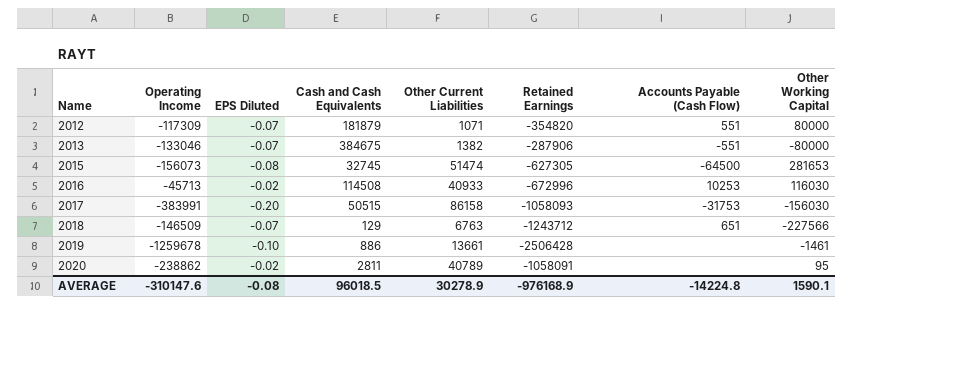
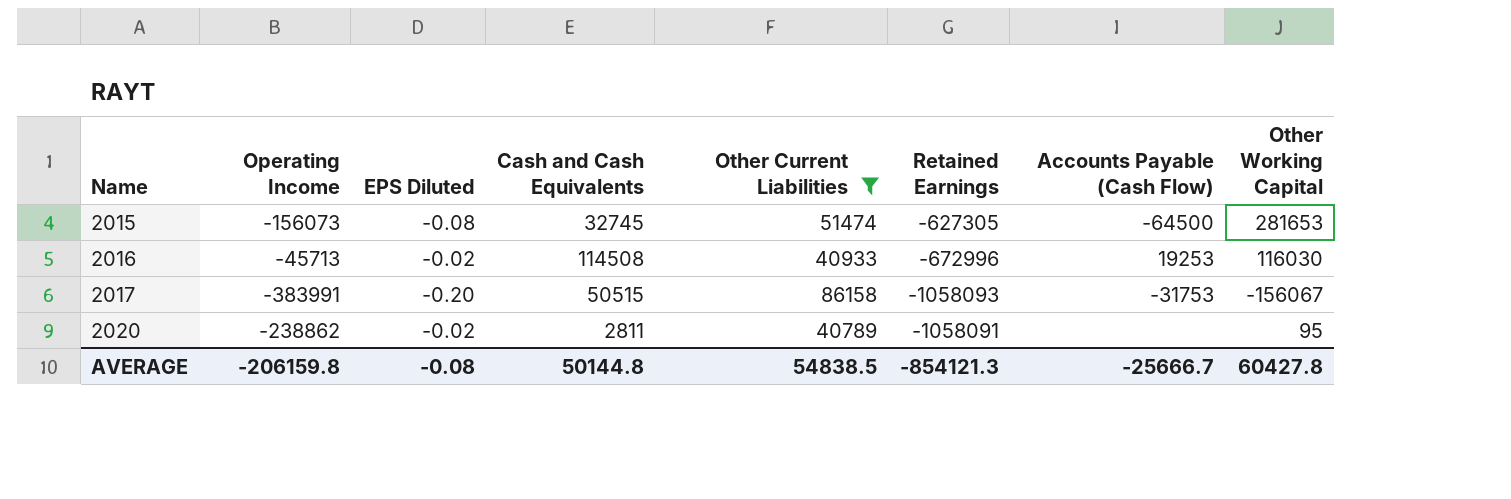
filter: none -> Other Current Liabilities >= 40789
2016 | Accounts Payable (Cash Flow): 10253 -> 19253
2017 | Other Working Capital: -156030 -> -156067
AVERAGE | Operating Income: -310147.6 -> -206159.8
AVERAGE | Cash and Cash Equivalents: 96018.5 -> 50144.8
AVERAGE | Other Current Liabilities: 30278.9 -> 54838.5
AVERAGE | Retained Earnings: -976168.9 -> -854121.3
AVERAGE | Accounts Payable (Cash Flow): -14224.8 -> -25666.7
AVERAGE | Other Working Capital: 1590.1 -> 60427.8

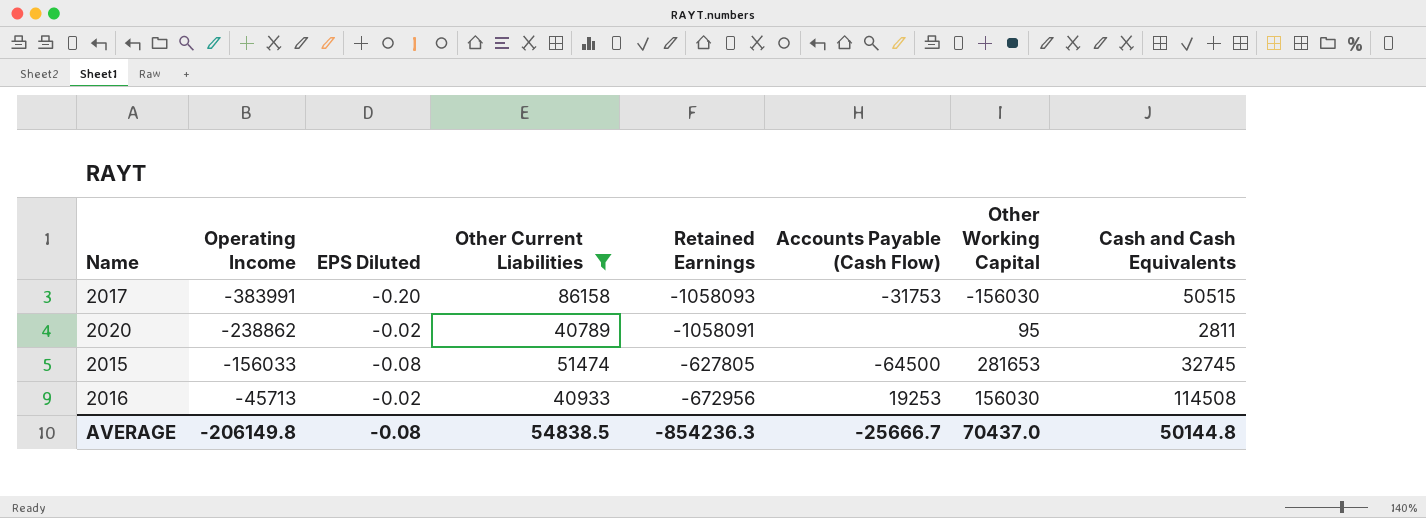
row order: Name ascending -> Operating Income ascending
column Cash and Cash Equivalents | position: 4 -> 8
2017 | Other Working Capital: -156067 -> -156030
2015 | Operating Income: -156073 -> -156033
2015 | Retained Earnings: -627305 -> -627805
2016 | Retained Earnings: -672996 -> -672956
2016 | Other Working Capital: 116030 -> 156030
AVERAGE | Operating Income: -206159.8 -> -206149.8
AVERAGE | Retained Earnings: -854121.3 -> -854236.3
AVERAGE | Other Working Capital: 60427.8 -> 70437.0

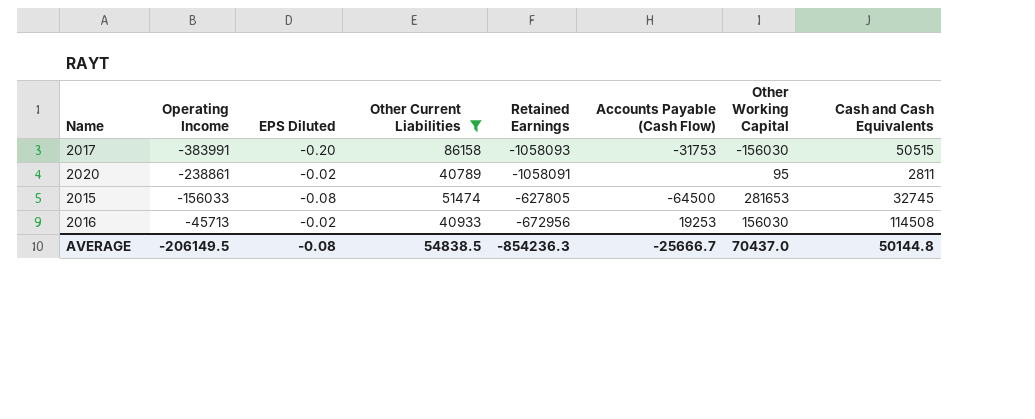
2020 | Operating Income: -238862 -> -238861
AVERAGE | Operating Income: -206149.8 -> -206149.5

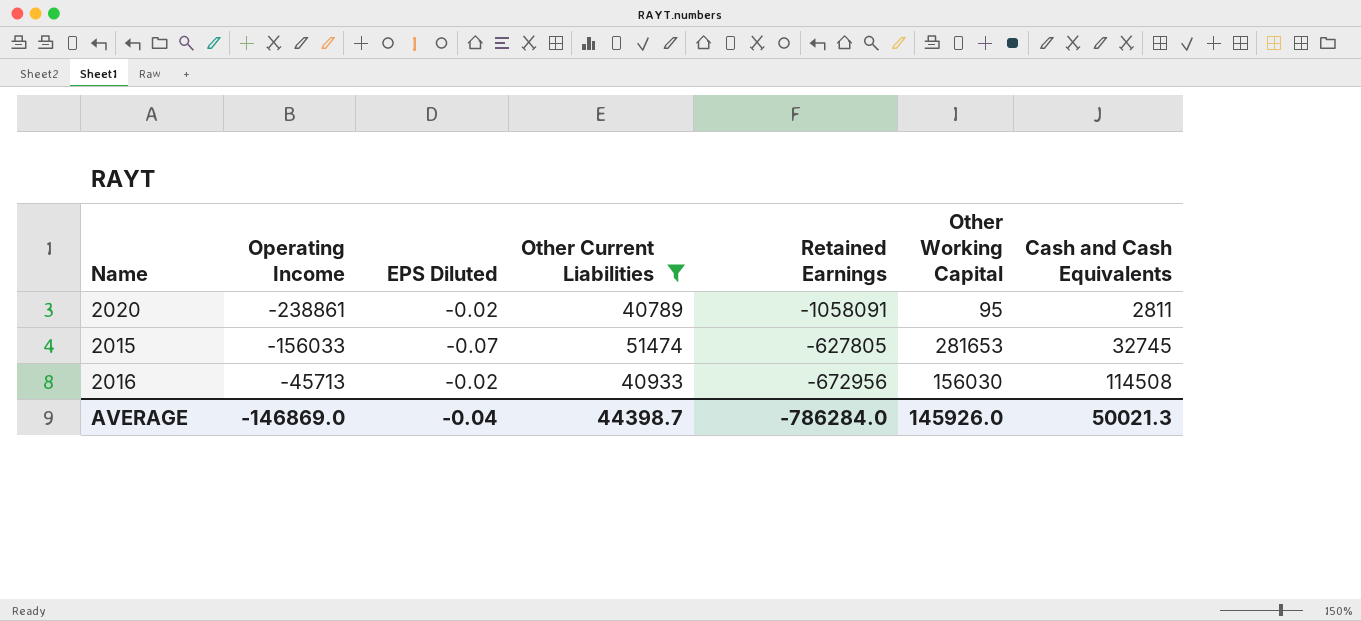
column Accounts Payable (Cash Flow) | position: 6 -> none
row 2017: -383991 | -0.20 | 86158 | -1058093 | -31753 | -156030 | 50515 -> none
2015 | EPS Diluted: -0.08 -> -0.07
AVERAGE | Operating Income: -206149.5 -> -146869.0
AVERAGE | EPS Diluted: -0.08 -> -0.04
AVERAGE | Other Current Liabilities: 54838.5 -> 44398.7
AVERAGE | Retained Earnings: -854236.3 -> -786284.0
AVERAGE | Other Working Capital: 70437.0 -> 145926.0
AVERAGE | Cash and Cash Equivalents: 50144.8 -> 50021.3

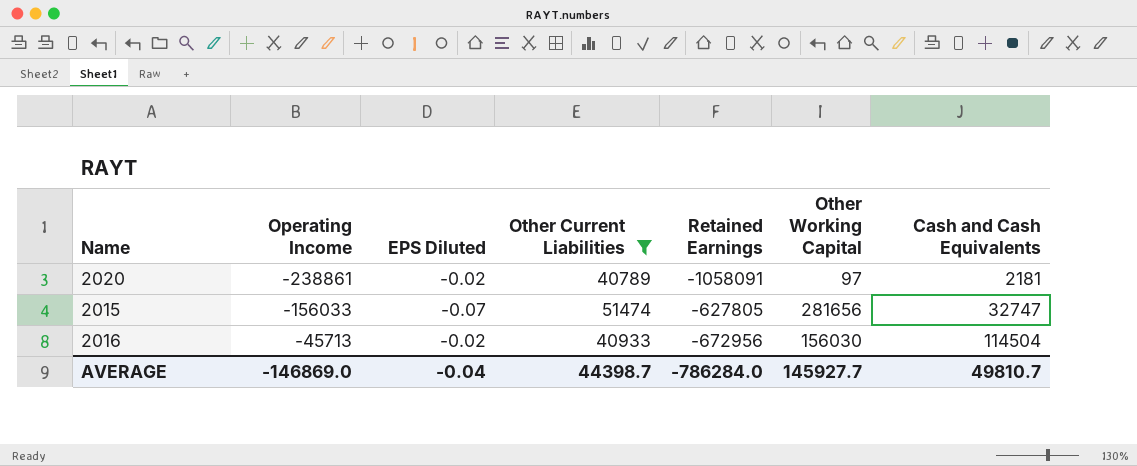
2020 | Other Working Capital: 95 -> 97
2020 | Cash and Cash Equivalents: 2811 -> 2181
2015 | Other Working Capital: 281653 -> 281656
2015 | Cash and Cash Equivalents: 32745 -> 32747
2016 | Cash and Cash Equivalents: 114508 -> 114504
AVERAGE | Other Working Capital: 145926.0 -> 145927.7
AVERAGE | Cash and Cash Equivalents: 50021.3 -> 49810.7

